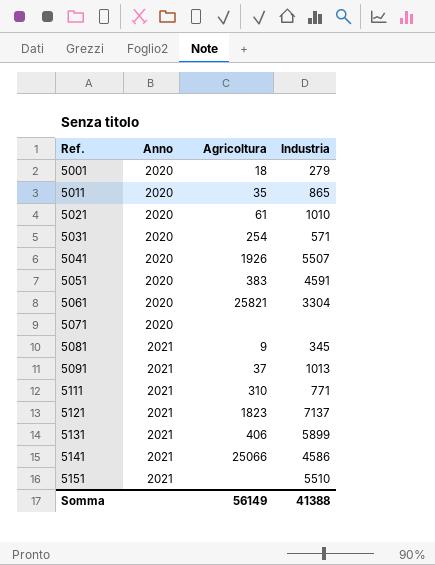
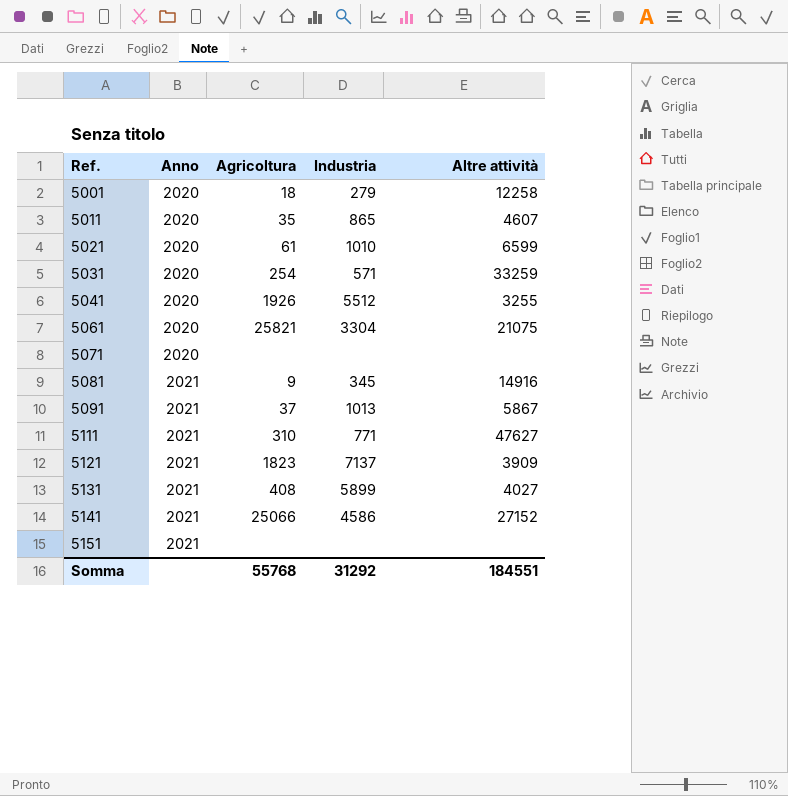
column Altre attività | position: none -> 5
row 5051: 2020 | 383 | 4591 -> none
5041 | Industria: 5507 -> 5512
5131 | Agricoltura: 406 -> 408
5151 | Industria: 5510 -> none
Somma | Agricoltura: 56149 -> 55768
Somma | Industria: 41388 -> 31292

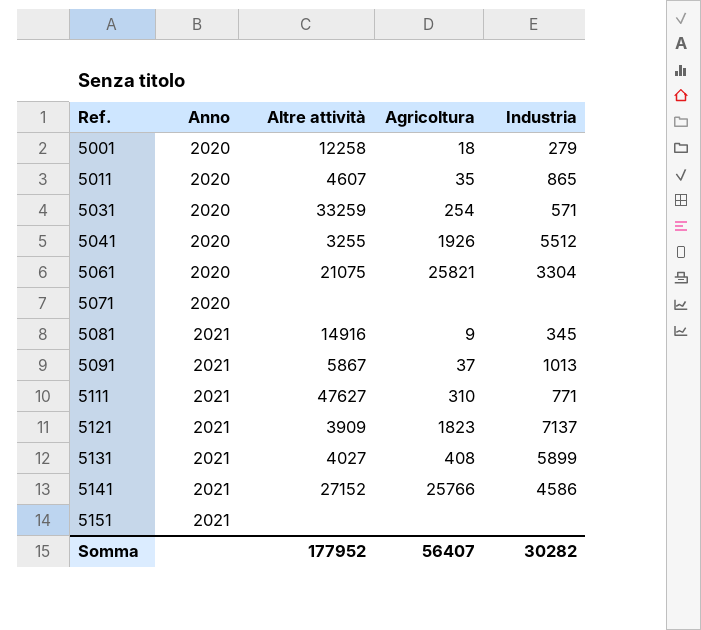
column Altre attività | position: 5 -> 3
row 5021: 2020 | 61 | 1010 | 6599 -> none
5141 | Agricoltura: 25066 -> 25766
Somma | Altre attività: 184551 -> 177952
Somma | Agricoltura: 55768 -> 56407
Somma | Industria: 31292 -> 30282

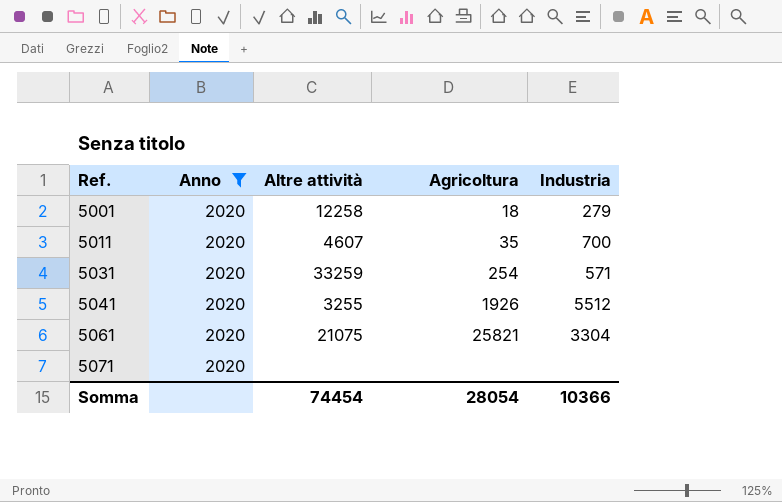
filter: none -> Anno = 2020
5011 | Industria: 865 -> 700
Somma | Altre attività: 177952 -> 74454
Somma | Agricoltura: 56407 -> 28054
Somma | Industria: 30282 -> 10366

